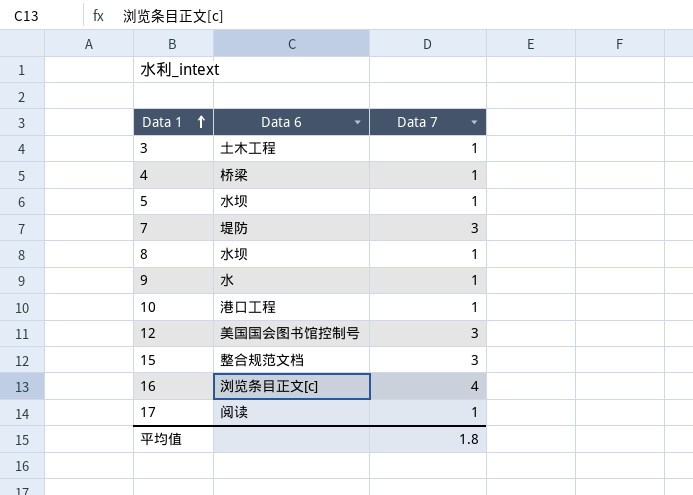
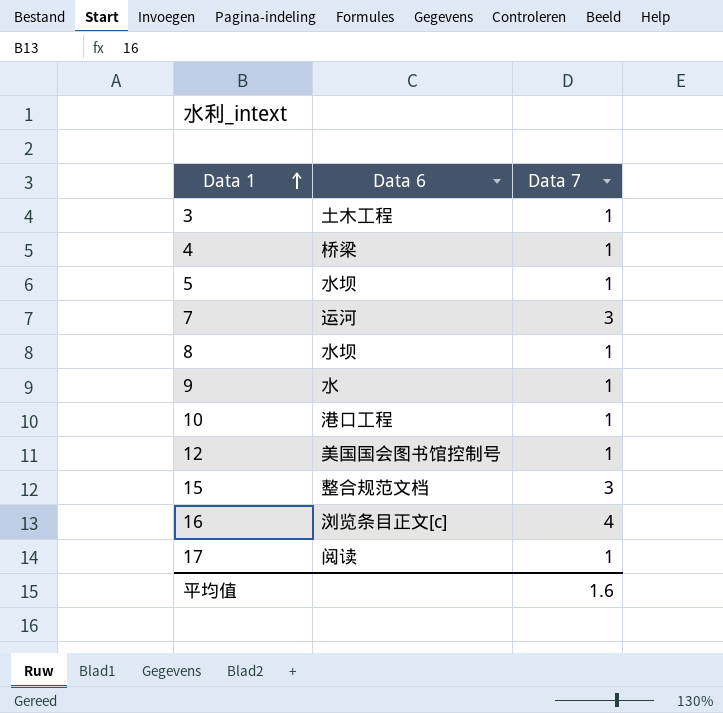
7 | Data 6: 堤防 -> 运河
12 | Data 7: 3 -> 1
平均值 | Data 7: 1.8 -> 1.6

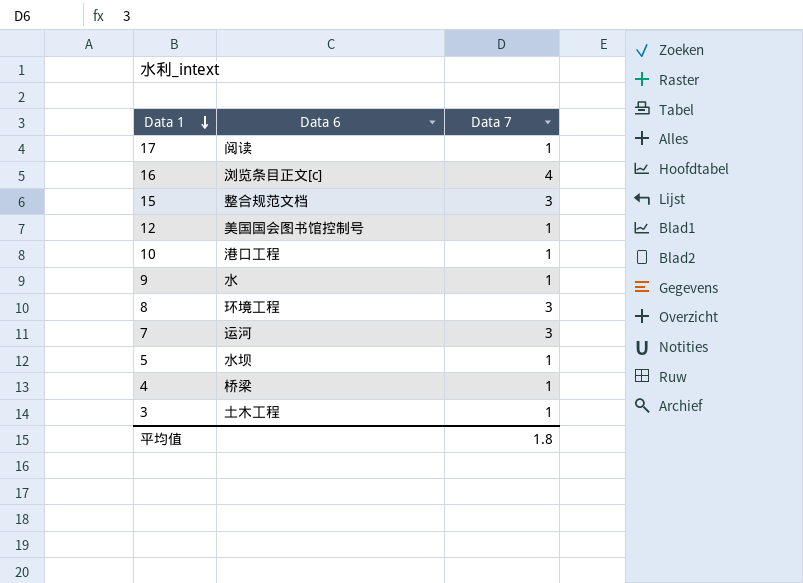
row order: Data 1 ascending -> Data 1 descending
8 | Data 6: 水坝 -> 环境工程
8 | Data 7: 1 -> 3
平均值 | Data 7: 1.6 -> 1.8

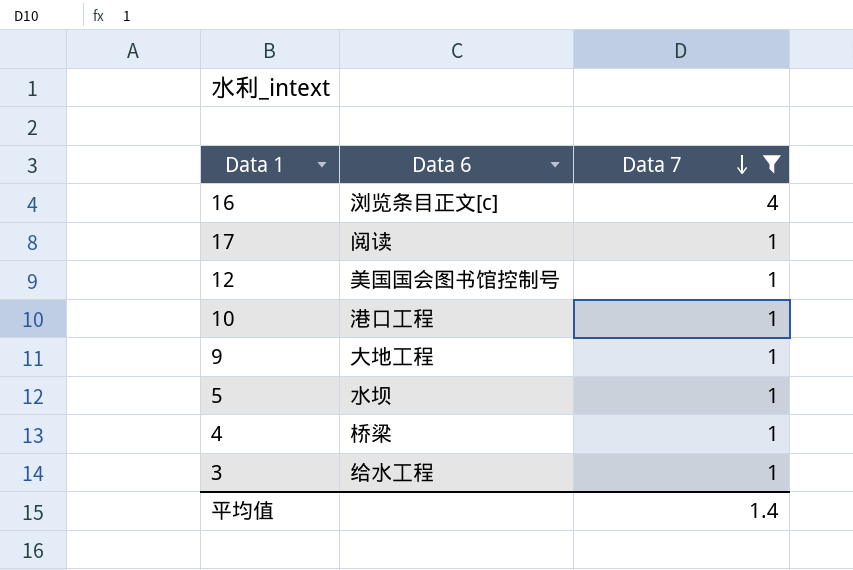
filter: none -> Data 7 != 3
row order: Data 1 descending -> Data 7 descending
9 | Data 6: 水 -> 大地工程
3 | Data 6: 土木工程 -> 给水工程
平均值 | Data 7: 1.8 -> 1.4

